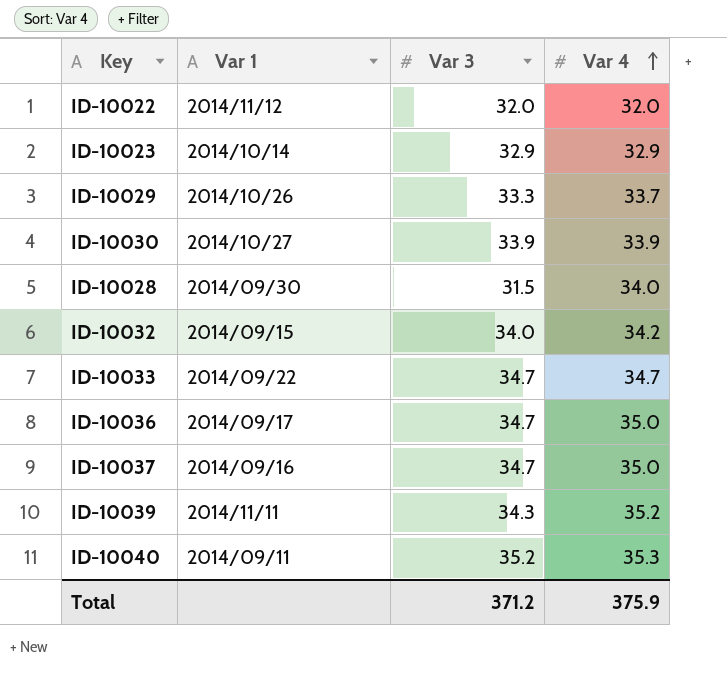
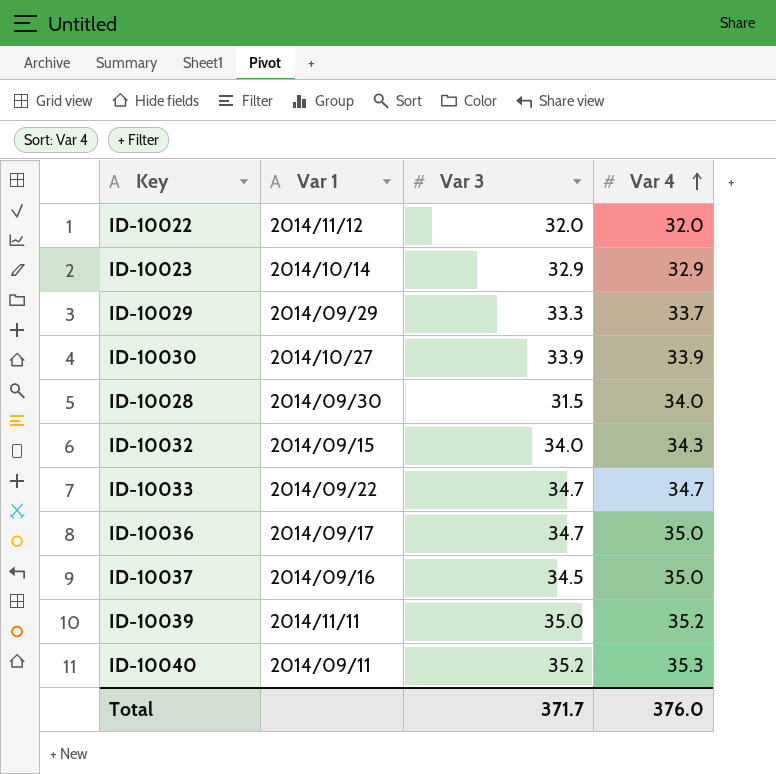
ID-10029 | Var 1: 2014/10/26 -> 2014/09/29
ID-10032 | Var 4: 34.2 -> 34.3
ID-10037 | Var 3: 34.7 -> 34.5
ID-10039 | Var 3: 34.3 -> 35.0
Total | Var 3: 371.2 -> 371.7
Total | Var 4: 375.9 -> 376.0

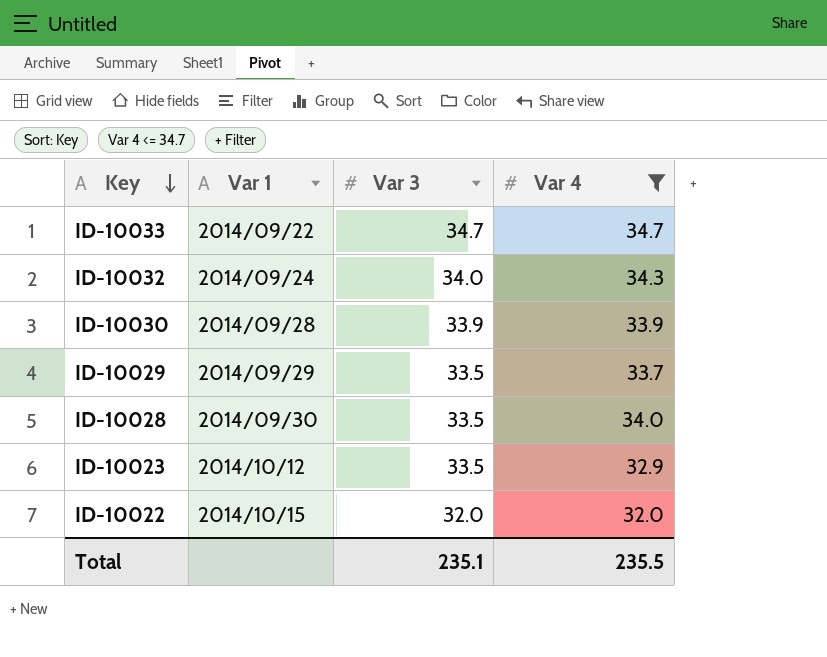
filter: none -> Var 4 <= 34.7
row order: Var 4 ascending -> Key descending
ID-10032 | Var 1: 2014/09/15 -> 2014/09/24
ID-10030 | Var 1: 2014/10/27 -> 2014/09/28
ID-10029 | Var 3: 33.3 -> 33.5
ID-10028 | Var 3: 31.5 -> 33.5
ID-10023 | Var 1: 2014/10/14 -> 2014/10/12
ID-10023 | Var 3: 32.9 -> 33.5
ID-10022 | Var 1: 2014/11/12 -> 2014/10/15
Total | Var 3: 371.7 -> 235.1
Total | Var 4: 376.0 -> 235.5

